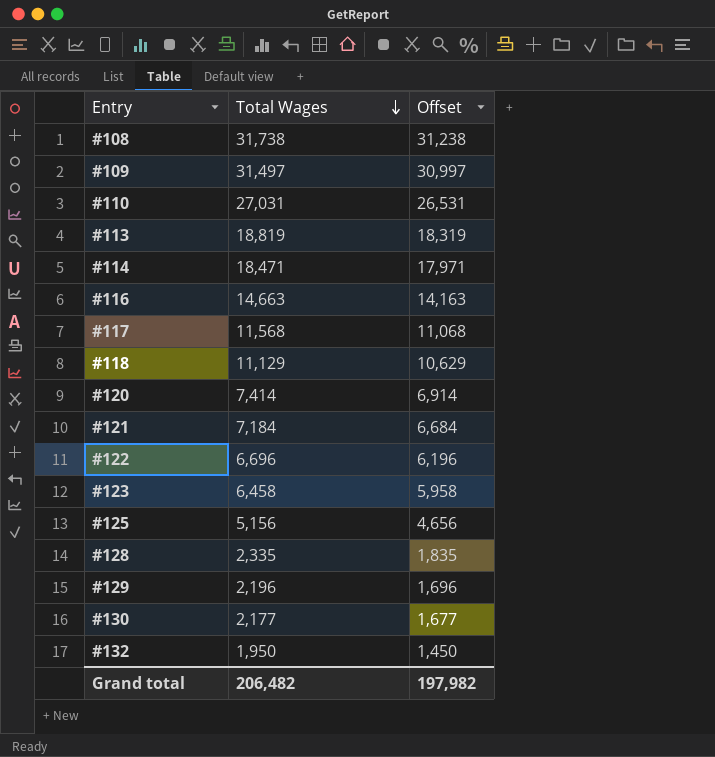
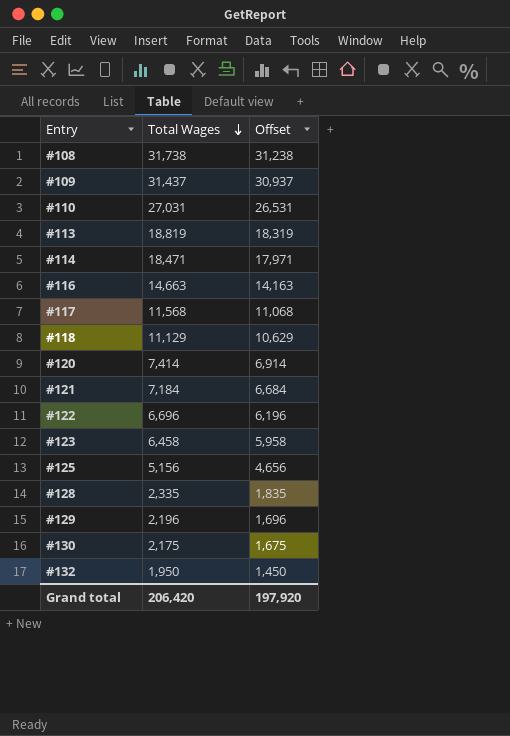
#109 | Total Wages: 31,497 -> 31,437
#109 | Offset: 30,997 -> 30,937
#130 | Total Wages: 2,177 -> 2,175
#130 | Offset: 1,677 -> 1,675
Grand total | Total Wages: 206,482 -> 206,420
Grand total | Offset: 197,982 -> 197,920

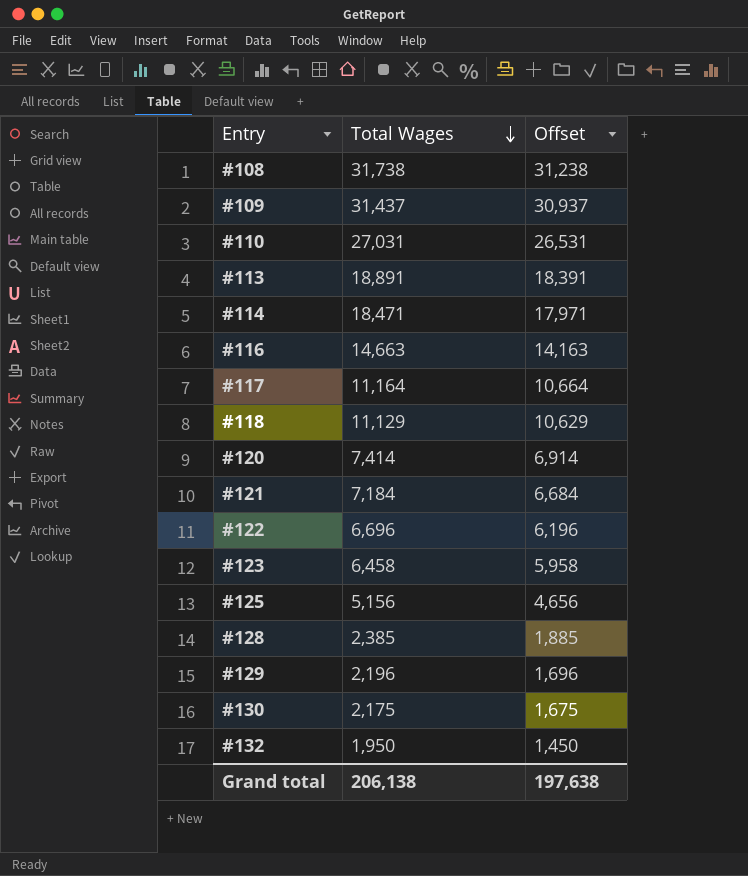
#113 | Total Wages: 18,819 -> 18,891
#113 | Offset: 18,319 -> 18,391
#117 | Total Wages: 11,568 -> 11,164
#117 | Offset: 11,068 -> 10,664
#128 | Total Wages: 2,335 -> 2,385
#128 | Offset: 1,835 -> 1,885
Grand total | Total Wages: 206,420 -> 206,138
Grand total | Offset: 197,920 -> 197,638

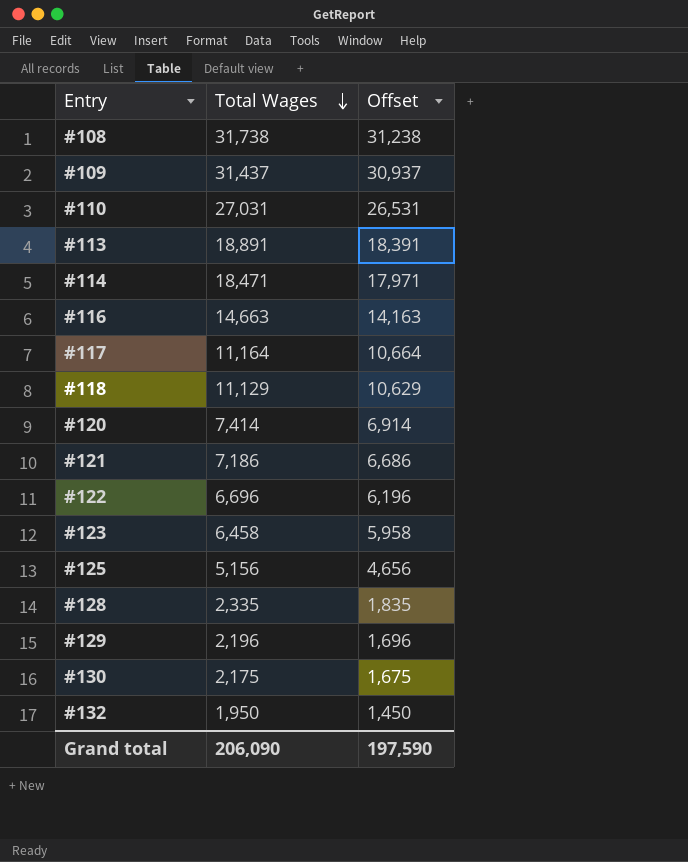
#121 | Total Wages: 7,184 -> 7,186
#121 | Offset: 6,684 -> 6,686
#128 | Total Wages: 2,385 -> 2,335
#128 | Offset: 1,885 -> 1,835
Grand total | Total Wages: 206,138 -> 206,090
Grand total | Offset: 197,638 -> 197,590

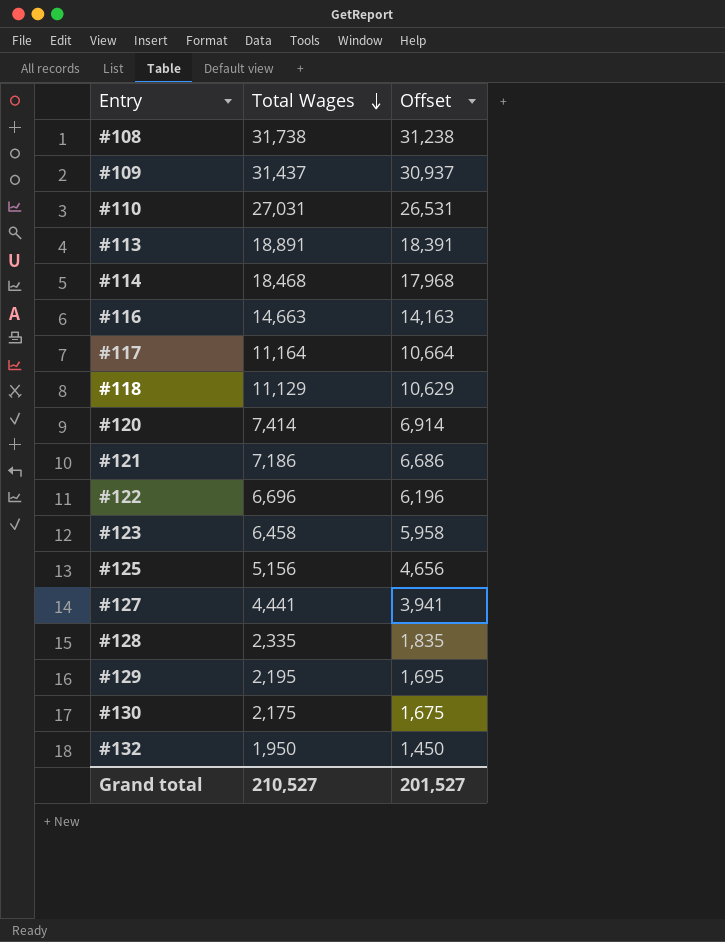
#114 | Total Wages: 18,471 -> 18,468
#114 | Offset: 17,971 -> 17,968
row #127: none -> 4,441 | 3,941
#129 | Total Wages: 2,196 -> 2,195
#129 | Offset: 1,696 -> 1,695
Grand total | Total Wages: 206,090 -> 210,527
Grand total | Offset: 197,590 -> 201,527

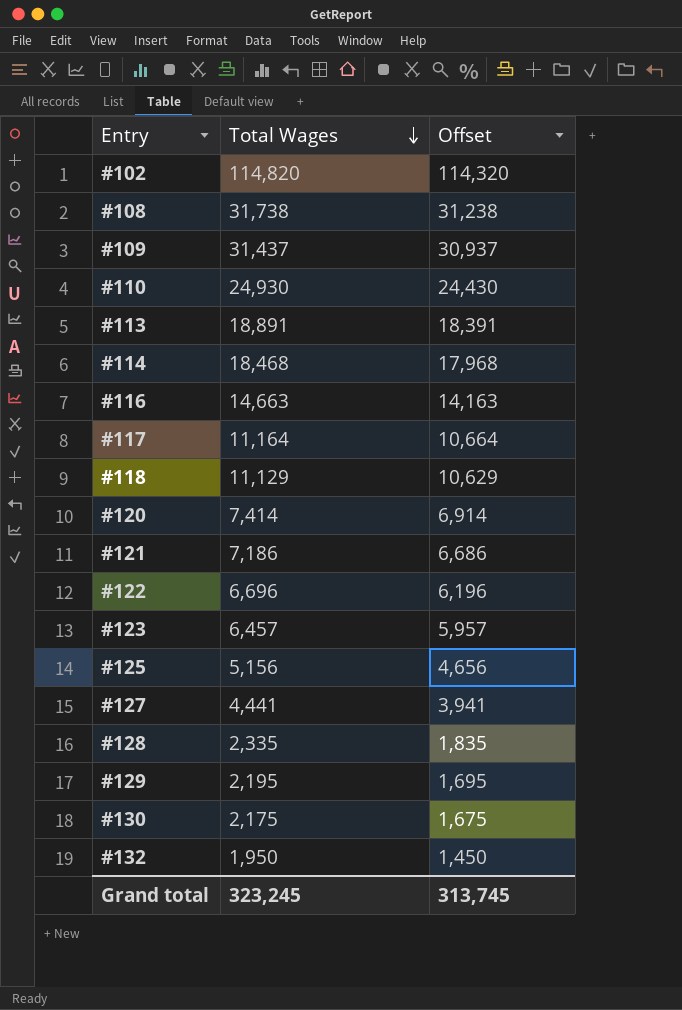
row #102: none -> 114,820 | 114,320
#110 | Total Wages: 27,031 -> 24,930
#110 | Offset: 26,531 -> 24,430
#123 | Total Wages: 6,458 -> 6,457
#123 | Offset: 5,958 -> 5,957
Grand total | Total Wages: 210,527 -> 323,245
Grand total | Offset: 201,527 -> 313,745

